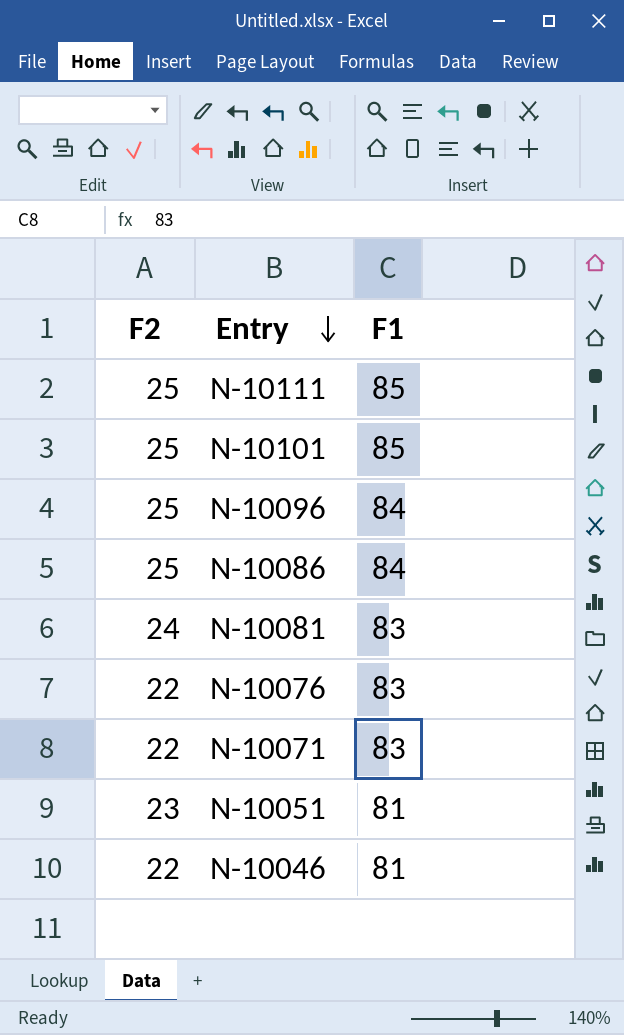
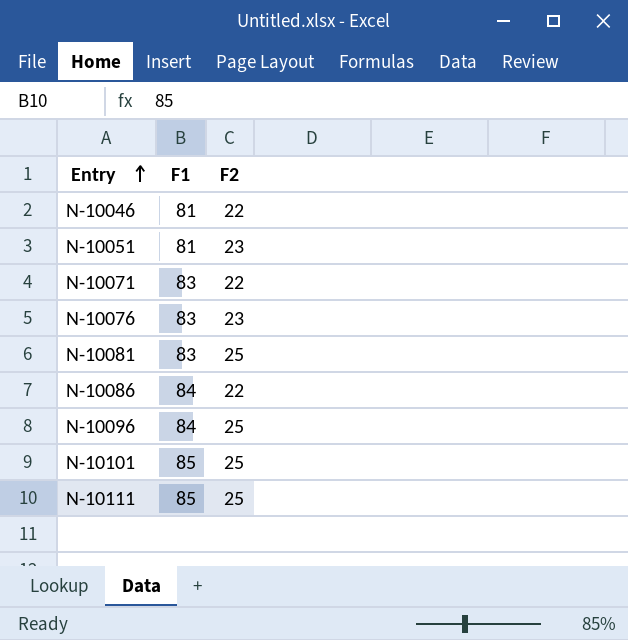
row order: Entry descending -> Entry ascending
column F2 | position: 1 -> 3
N-10076 | F2: 22 -> 23
N-10081 | F2: 24 -> 25
N-10086 | F2: 25 -> 22

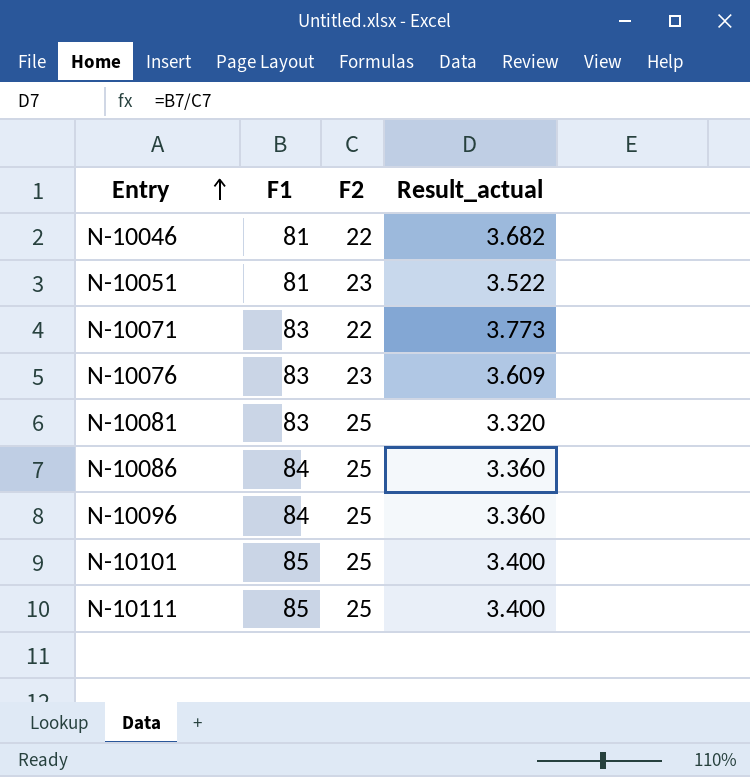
column Result_actual | formula: none -> [F1] / [F2]
N-10086 | F2: 22 -> 25

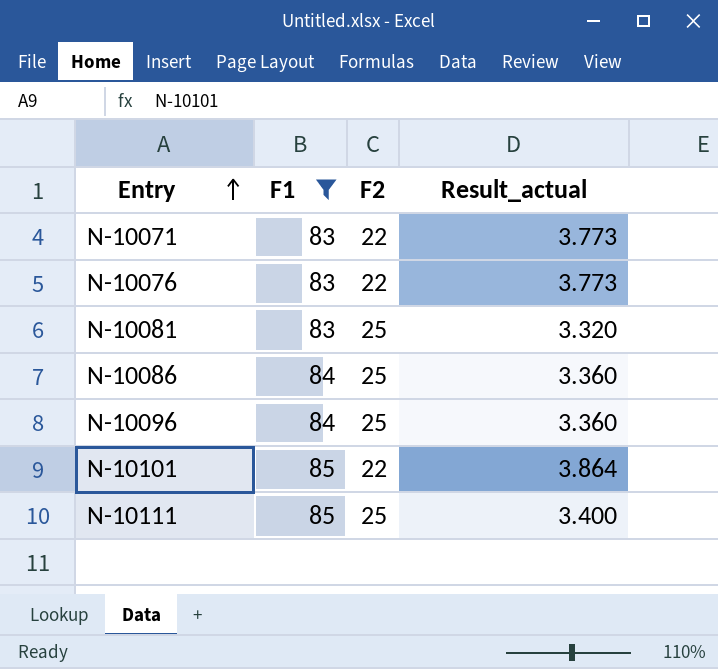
filter: none -> F1 != 81
N-10076 | F2: 23 -> 22
N-10076 | Result_actual: 3.609 -> 3.773
N-10101 | F2: 25 -> 22
N-10101 | Result_actual: 3.400 -> 3.864

